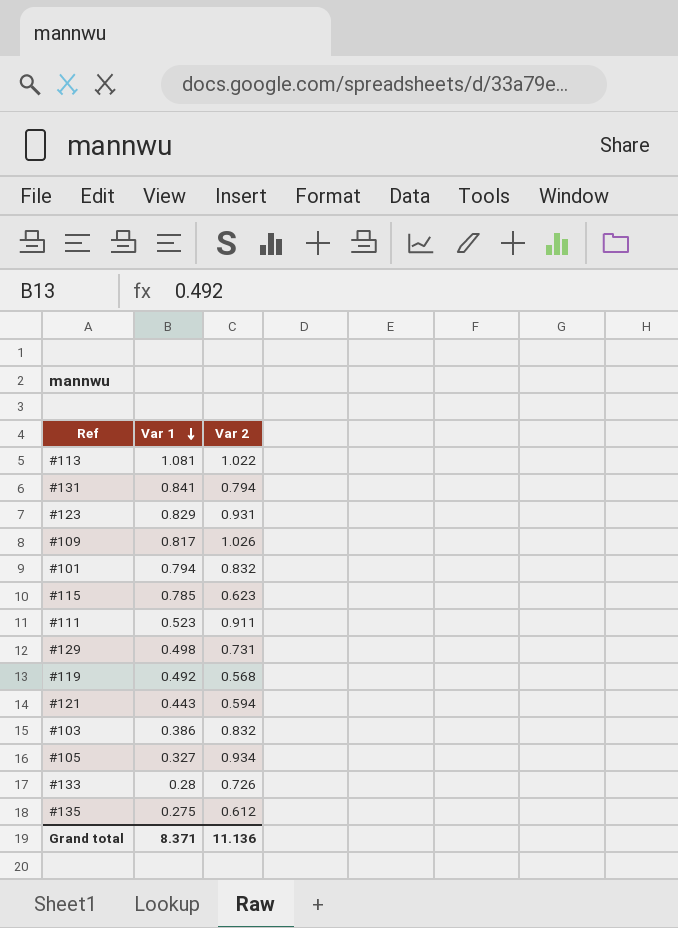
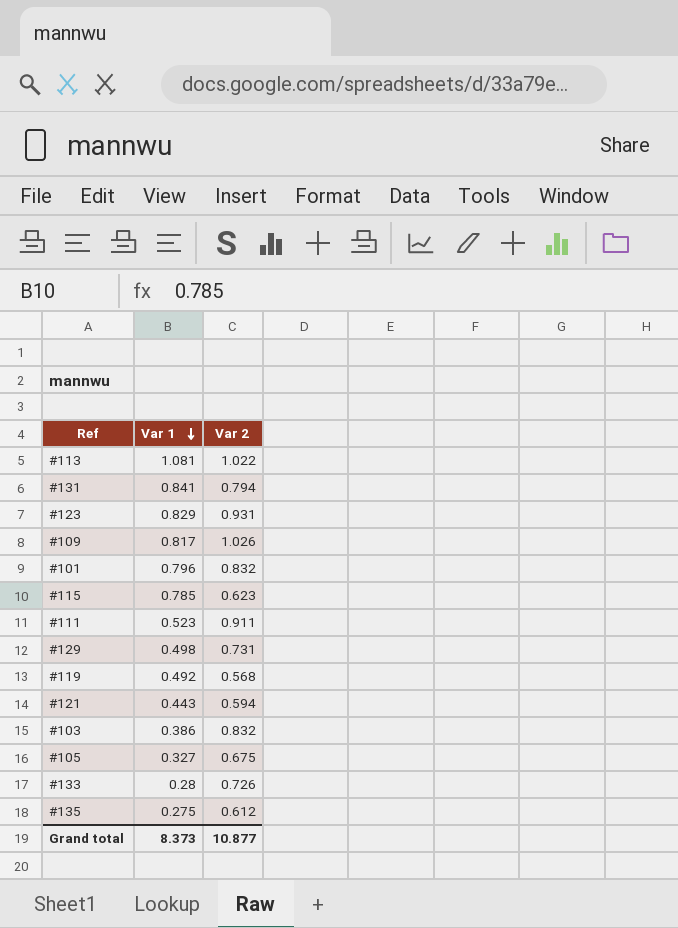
#101 | Var 1: 0.794 -> 0.796
#105 | Var 2: 0.934 -> 0.675
Grand total | Var 1: 8.371 -> 8.373
Grand total | Var 2: 11.136 -> 10.877

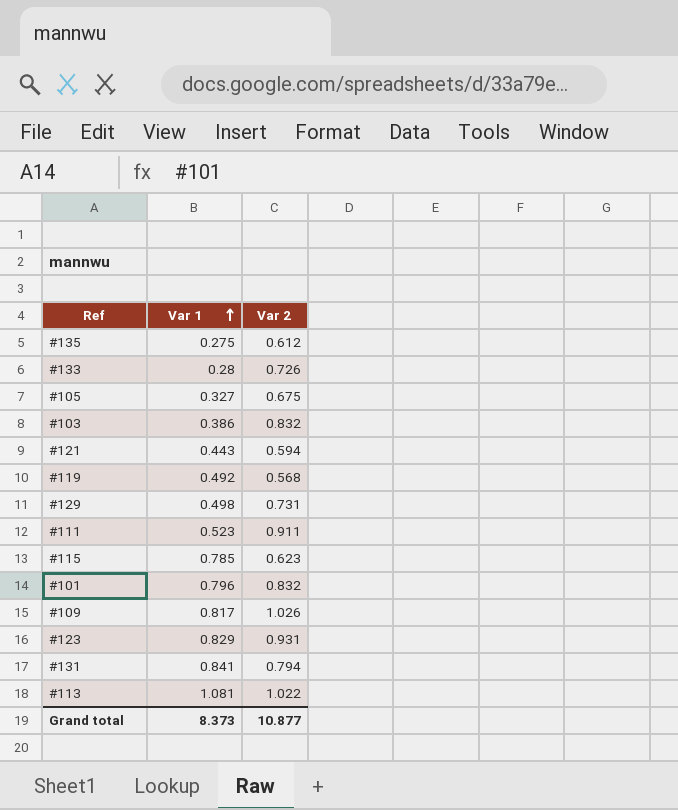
row order: Var 1 descending -> Var 1 ascending

